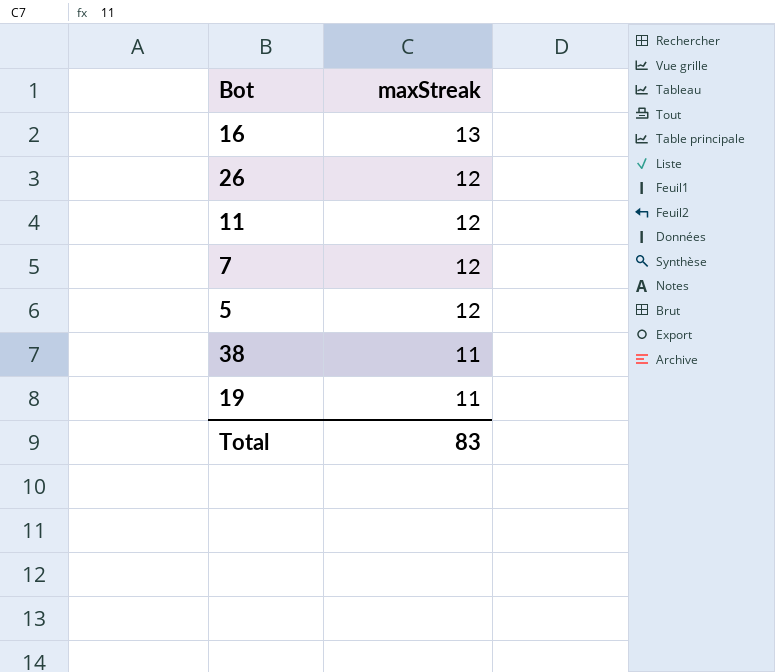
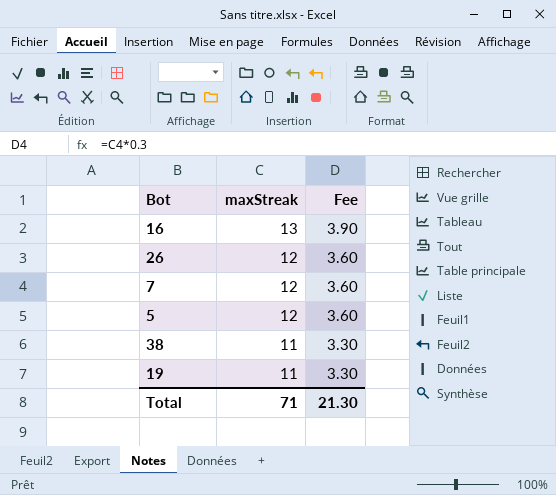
column Fee | formula: none -> [maxStreak] * 0.3
row 11: 12 -> none
Total | maxStreak: 83 -> 71

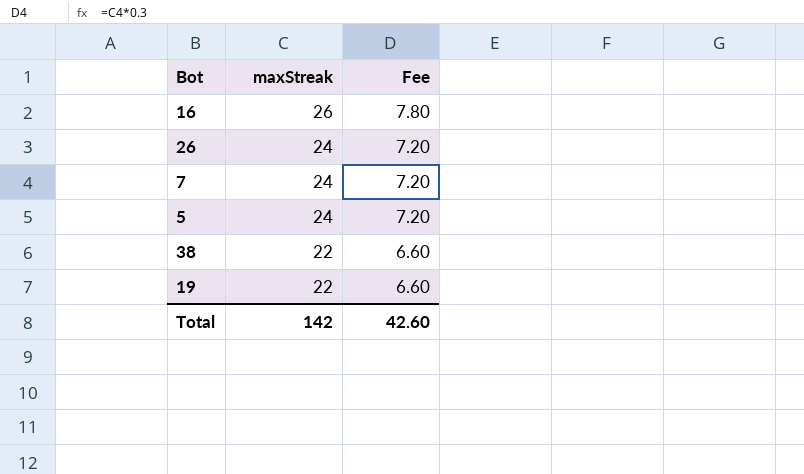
16 | maxStreak: 13 -> 26
16 | Fee: 3.90 -> 7.80
26 | maxStreak: 12 -> 24
26 | Fee: 3.60 -> 7.20
7 | maxStreak: 12 -> 24
7 | Fee: 3.60 -> 7.20
5 | maxStreak: 12 -> 24
5 | Fee: 3.60 -> 7.20
38 | maxStreak: 11 -> 22
38 | Fee: 3.30 -> 6.60
19 | maxStreak: 11 -> 22
19 | Fee: 3.30 -> 6.60
Total | maxStreak: 71 -> 142
Total | Fee: 21.30 -> 42.60

